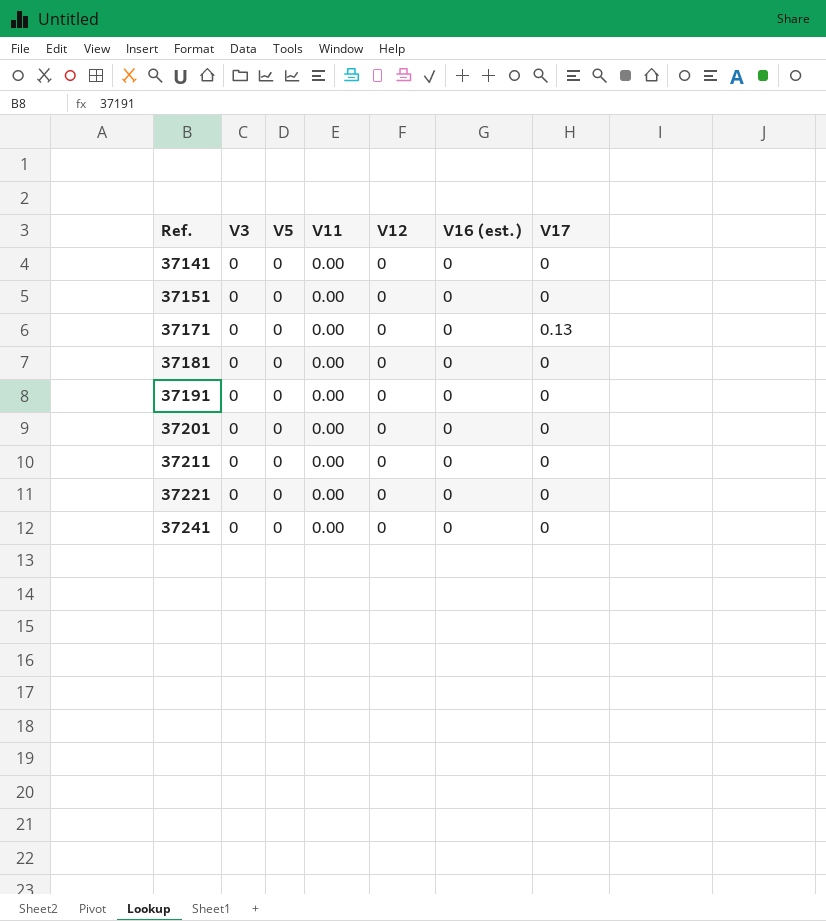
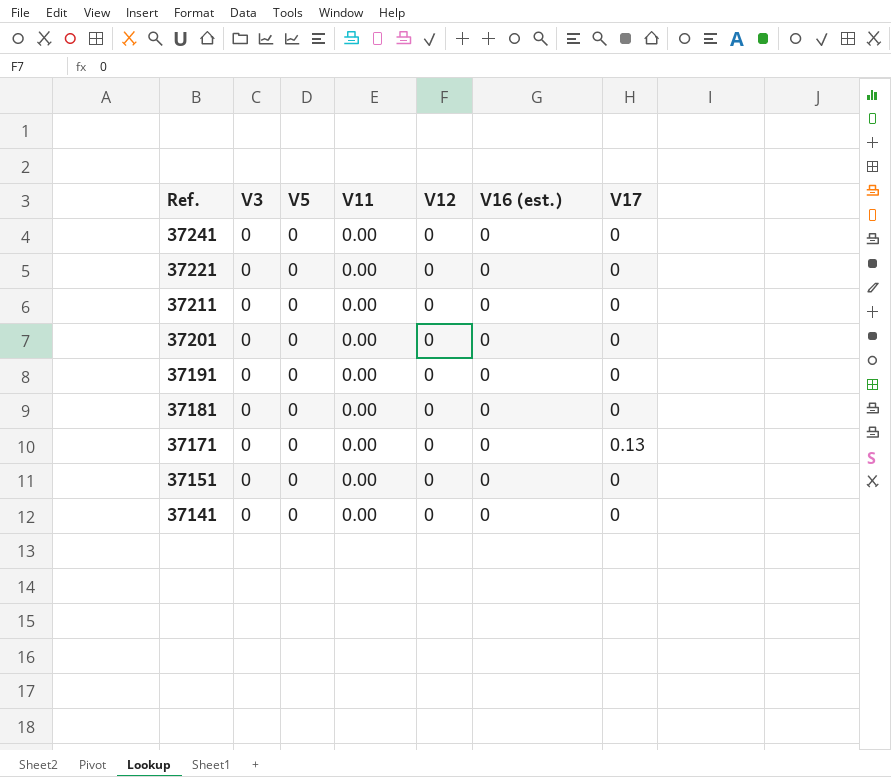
row order: Ref. ascending -> Ref. descending

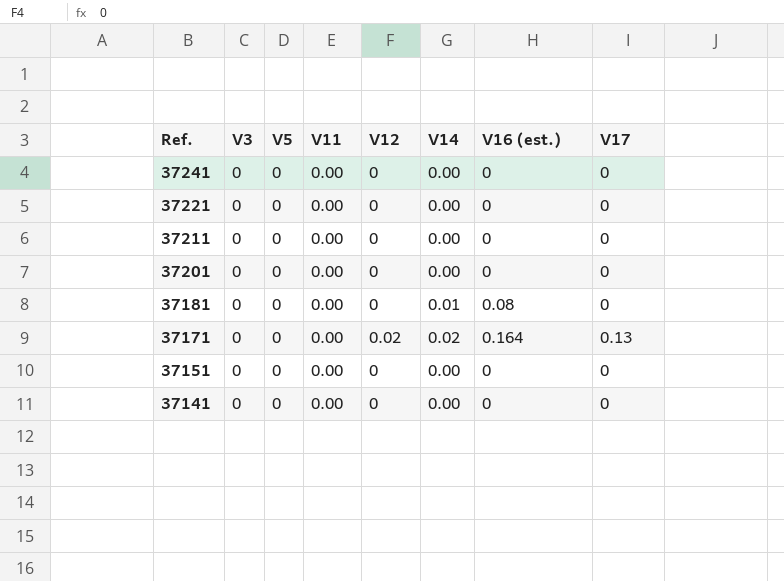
column V14 | position: none -> 6
row 37191: 0 | 0 | 0.00 | 0 | 0 | 0 -> none
37181 | V16 (est.): 0 -> 0.08
37171 | V12: 0 -> 0.02
37171 | V16 (est.): 0 -> 0.164

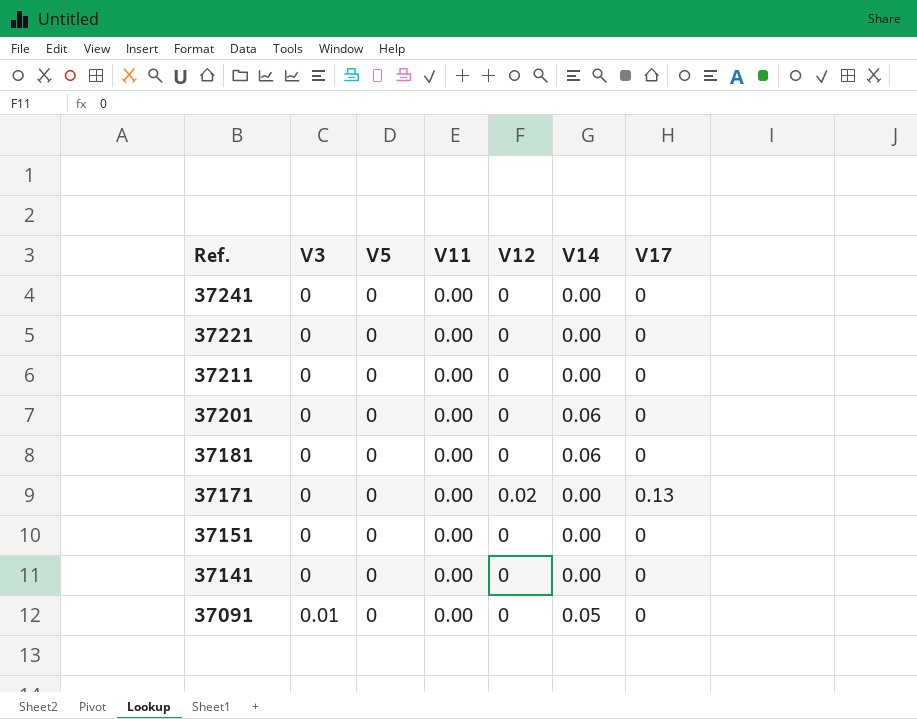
column V16 (est.) | position: 7 -> none
37201 | V14: 0.00 -> 0.06
37181 | V14: 0.01 -> 0.06
37171 | V14: 0.02 -> 0.00
row 37091: none -> 0.01 | 0 | 0.00 | 0 | 0.05 | 0

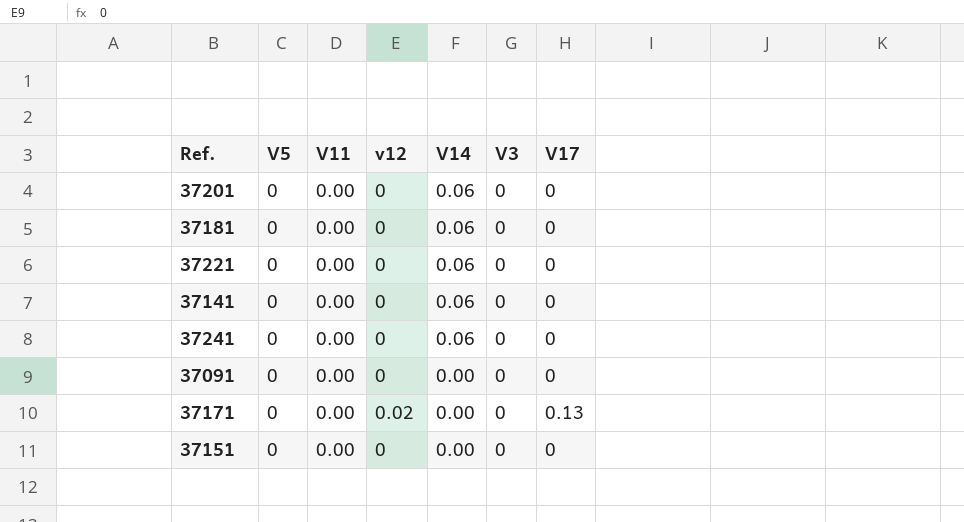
row order: Ref. descending -> V14 descending
column name: V12 -> v12
column V3 | position: 2 -> 6
row 37211: 0 | 0 | 0.00 | 0 | 0.00 | 0 -> none
37221 | V14: 0.00 -> 0.06
37141 | V14: 0.00 -> 0.06
37241 | V14: 0.00 -> 0.06
37091 | V14: 0.05 -> 0.00
37091 | V3: 0.01 -> 0

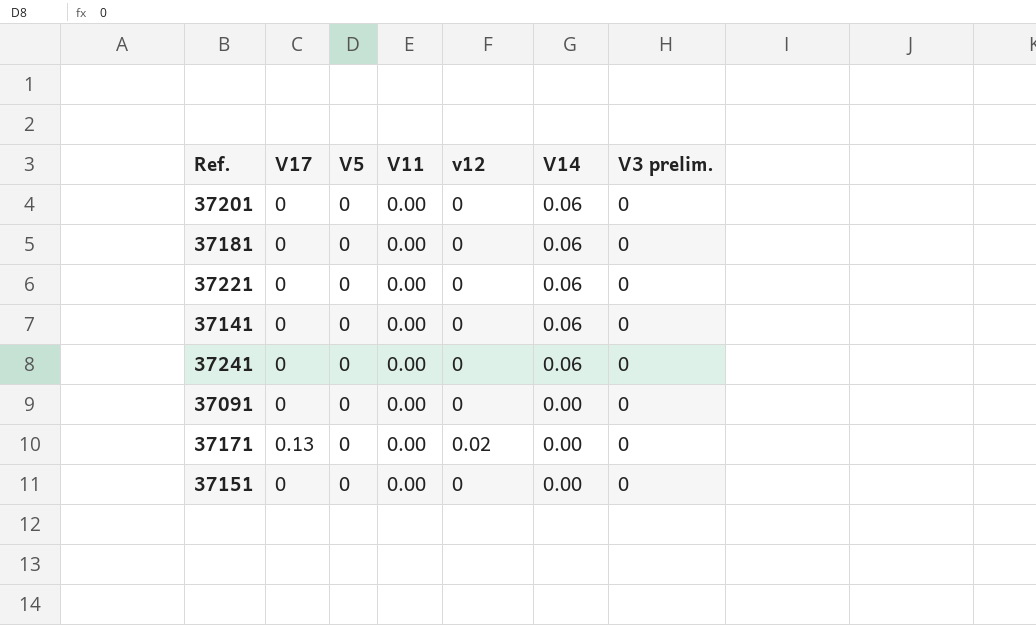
column V17 | position: 7 -> 2
column name: V3 -> V3 prelim.

